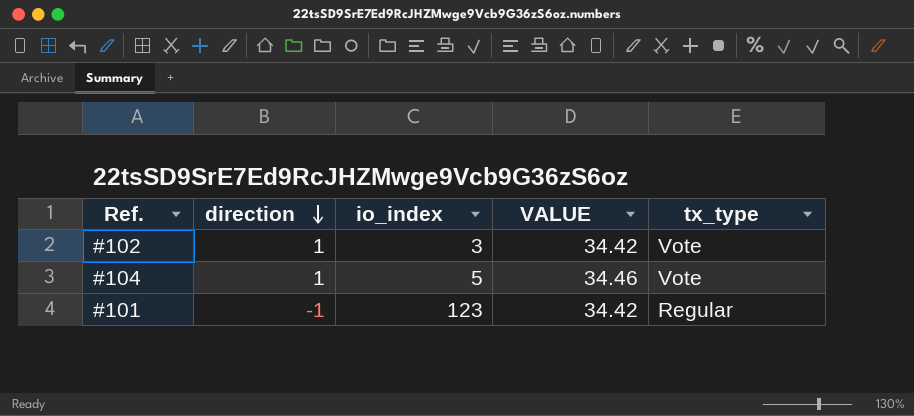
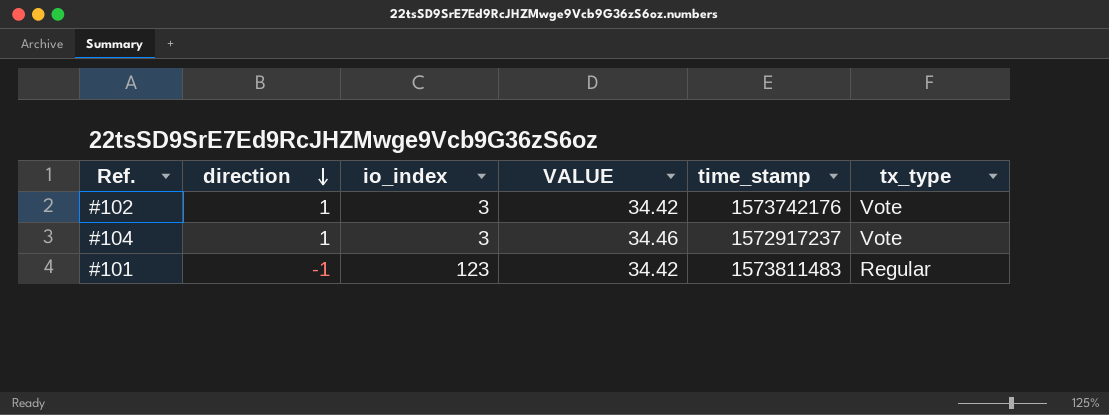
column time_stamp | position: none -> 5
#104 | io_index: 5 -> 3

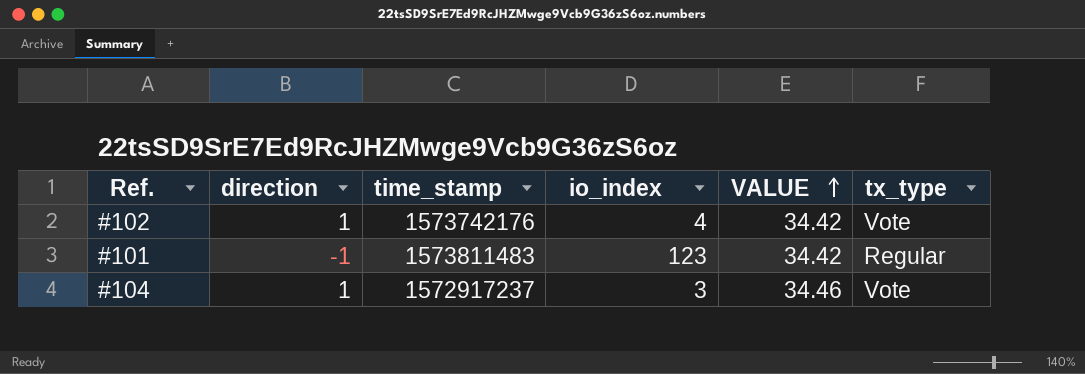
row order: direction descending -> VALUE ascending
column time_stamp | position: 5 -> 3
#102 | io_index: 3 -> 4

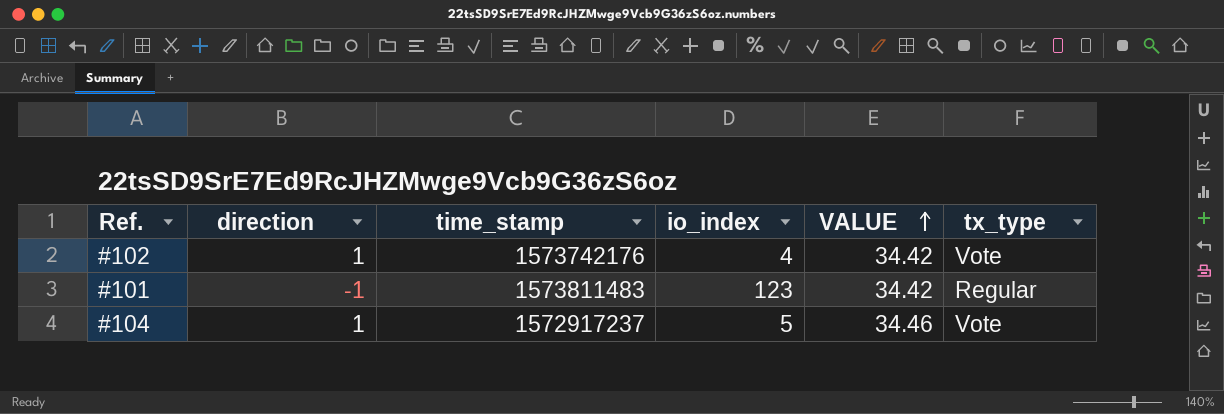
#104 | io_index: 3 -> 5

